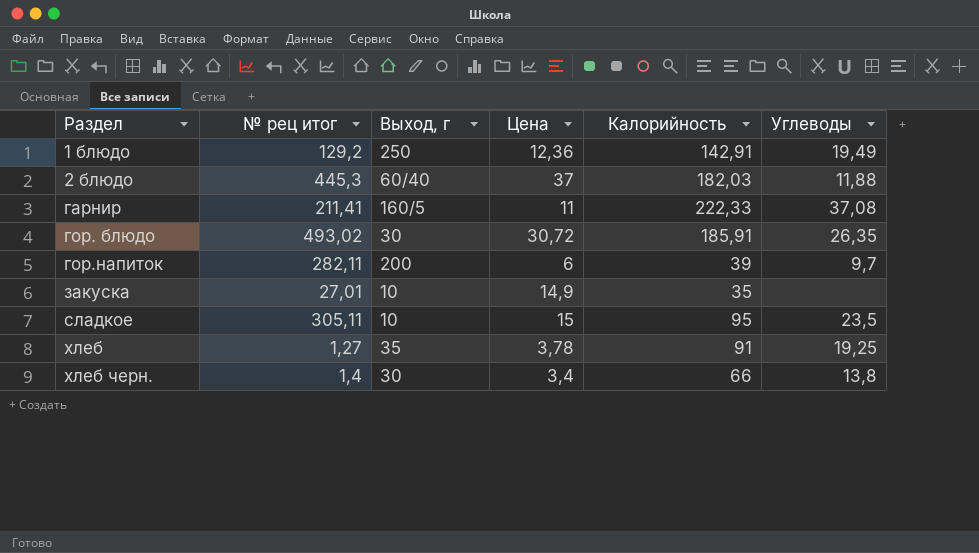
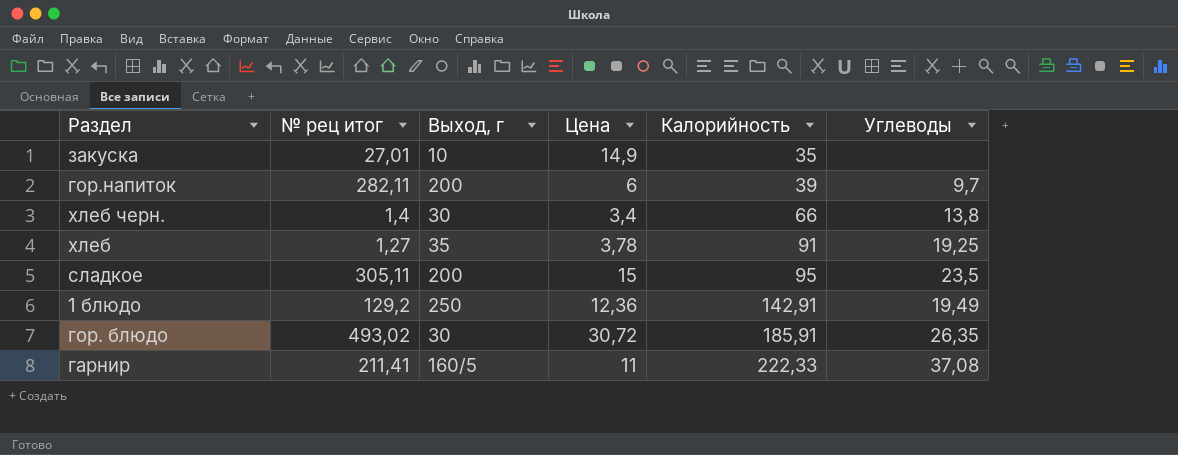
row order: Раздел ascending -> Калорийность ascending
row 2 блюдо: 445,3 | 60/40 | 37 | 182,03 | 11,88 -> none
сладкое | Выход, г: 10 -> 200

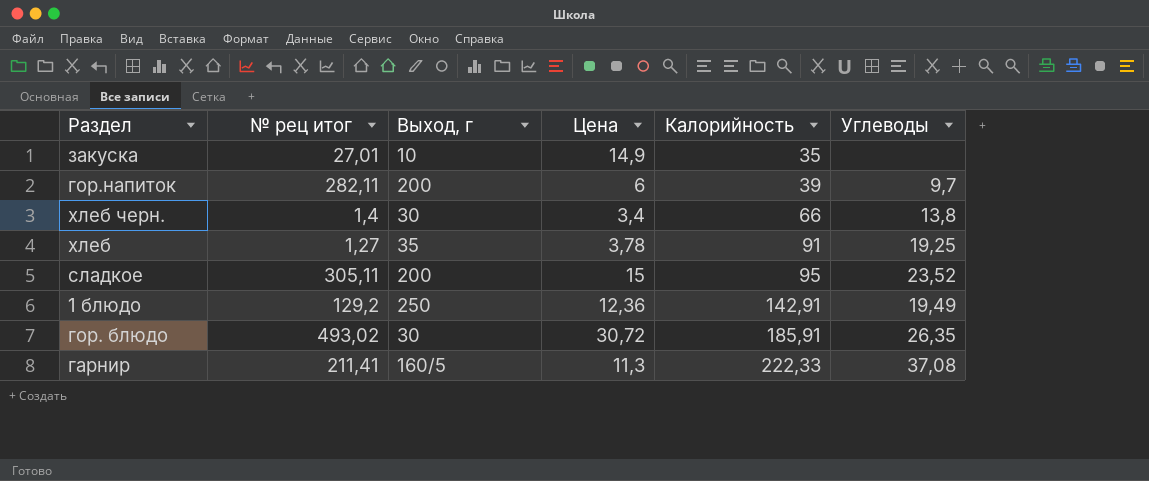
сладкое | Углеводы: 23,5 -> 23,52
гарнир | Цена: 11 -> 11,3

